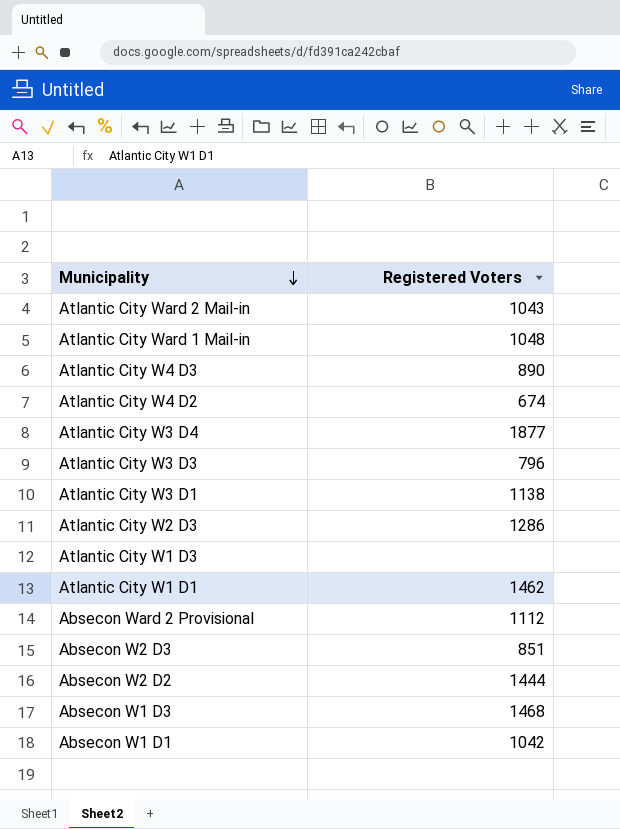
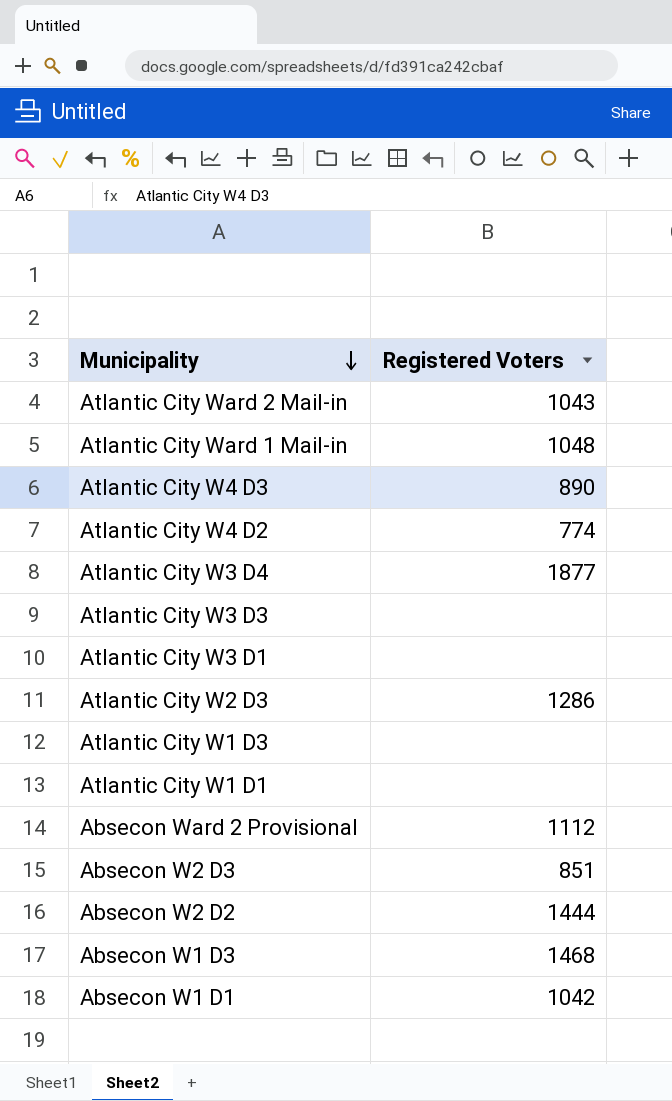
Atlantic City W4 D2 | Registered Voters: 674 -> 774
Atlantic City W3 D3 | Registered Voters: 796 -> none
Atlantic City W3 D1 | Registered Voters: 1138 -> none
Atlantic City W1 D1 | Registered Voters: 1462 -> none

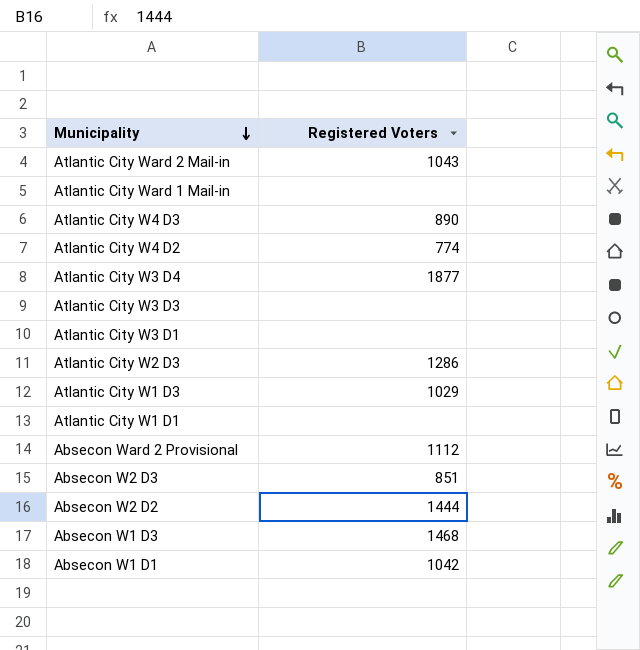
Atlantic City Ward 1 Mail-in | Registered Voters: 1048 -> none
Atlantic City W1 D3 | Registered Voters: none -> 1029

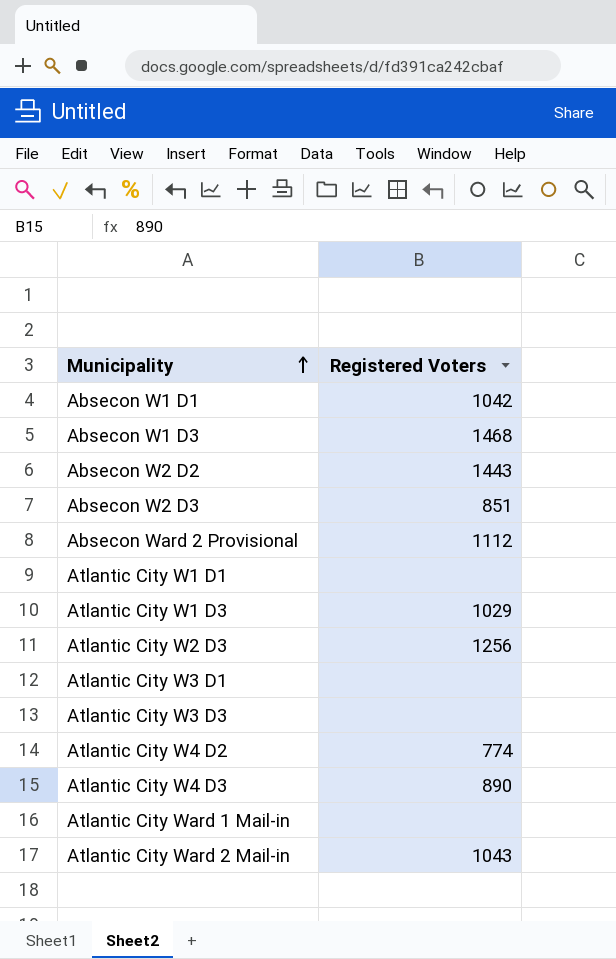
row order: Municipality descending -> Municipality ascending
row Atlantic City W3 D4: 1877 -> none
Absecon W2 D2 | Registered Voters: 1444 -> 1443
Atlantic City W2 D3 | Registered Voters: 1286 -> 1256

